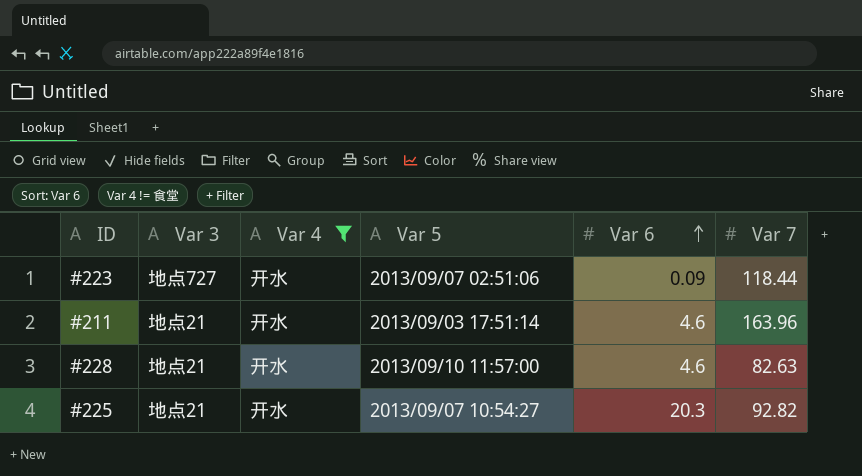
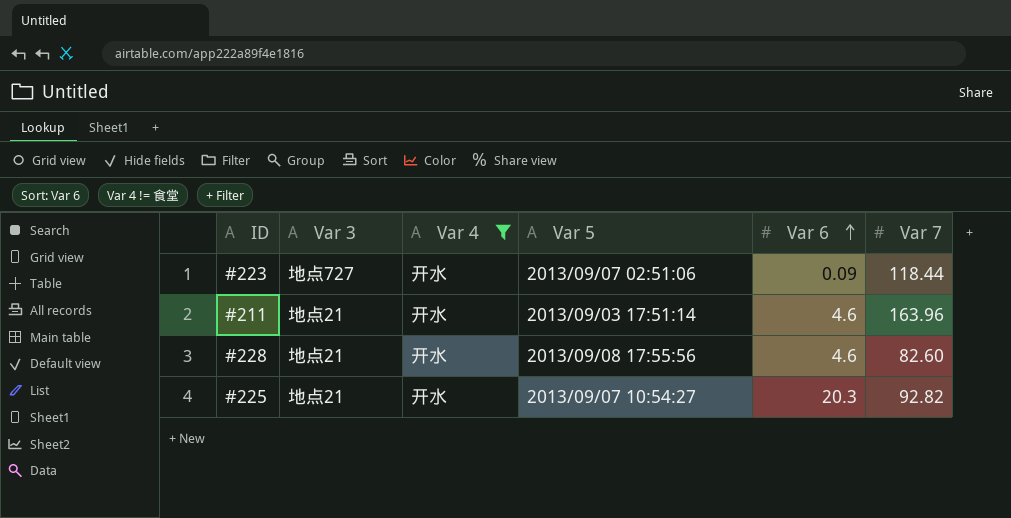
#228 | Var 5: 2013/09/10 11:57:00 -> 2013/09/08 17:55:56
#228 | Var 7: 82.63 -> 82.60

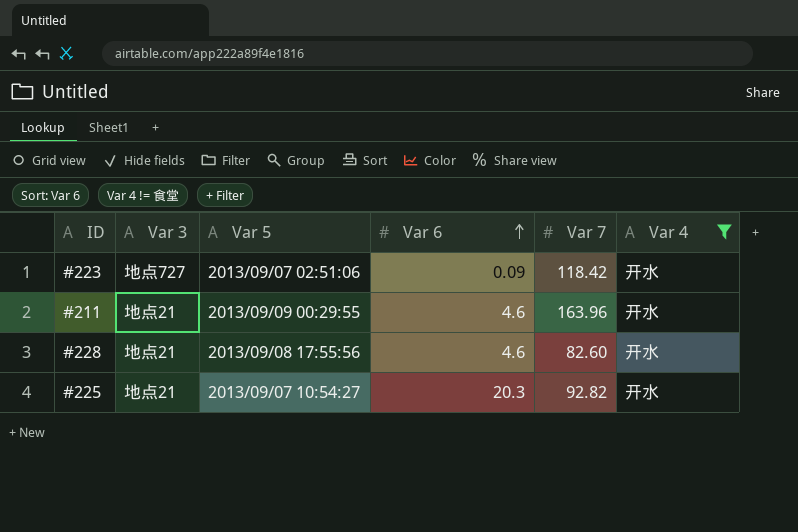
column Var 4 | position: 3 -> 6
#223 | Var 7: 118.44 -> 118.42
#211 | Var 5: 2013/09/03 17:51:14 -> 2013/09/09 00:29:55

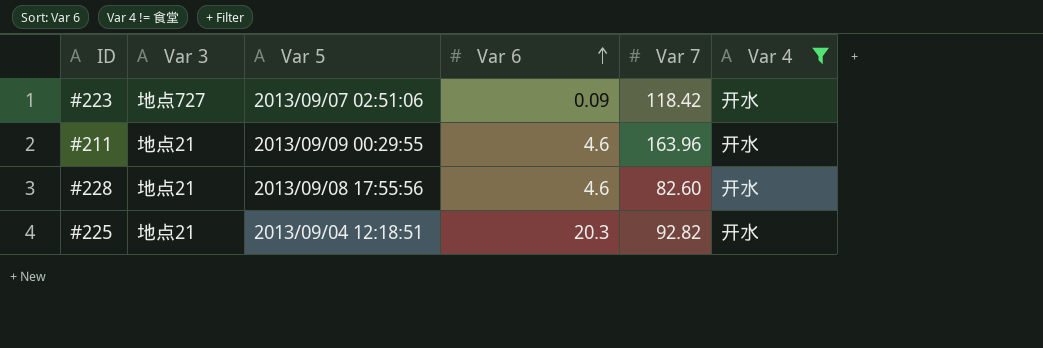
#225 | Var 5: 2013/09/07 10:54:27 -> 2013/09/04 12:18:51

